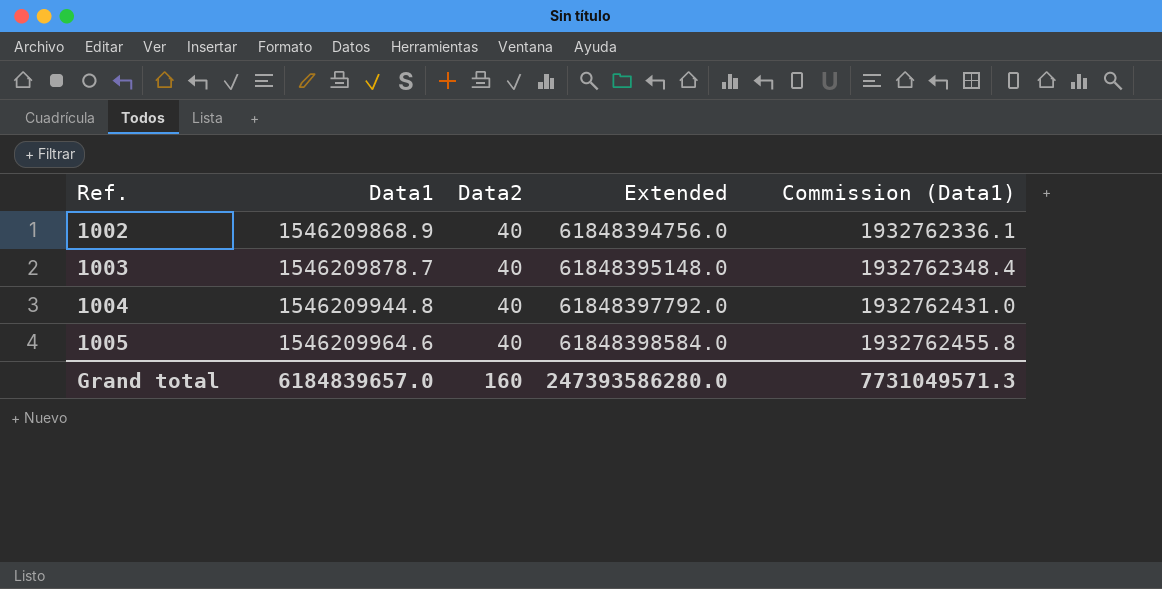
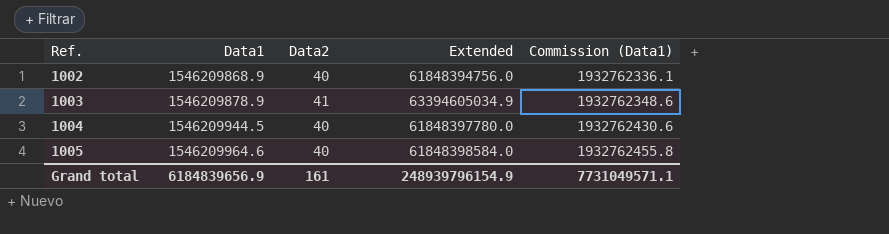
1003 | Data1: 1546209878.7 -> 1546209878.9
1003 | Data2: 40 -> 41
1003 | Extended: 61848395148.0 -> 63394605034.9
1003 | Commission (Data1): 1932762348.4 -> 1932762348.6
1004 | Data1: 1546209944.8 -> 1546209944.5
1004 | Extended: 61848397792.0 -> 61848397780.0
1004 | Commission (Data1): 1932762431.0 -> 1932762430.6
Grand total | Data1: 6184839657.0 -> 6184839656.9
Grand total | Data2: 160 -> 161
Grand total | Extended: 247393586280.0 -> 248939796154.9
Grand total | Commission (Data1): 7731049571.3 -> 7731049571.1

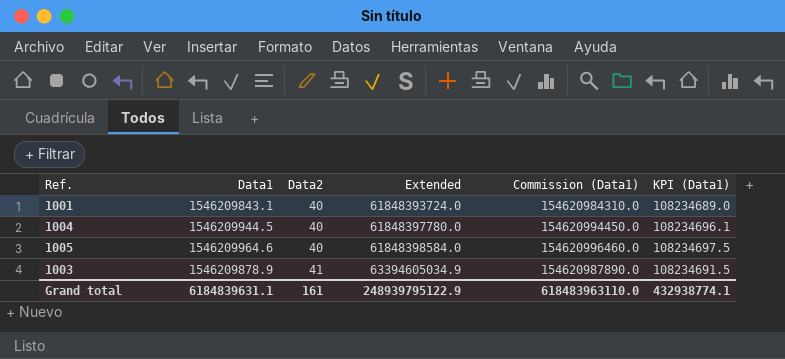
row order: Ref. ascending -> Data2 ascending
column Commission (Data1) | formula: [Data1] * 1.25 -> [Data1] * 100
column KPI (Data1) | formula: none -> [Data1] * 0.07
row 1002: 1546209868.9 | 40 | 61848394756.0 | 1932762336.1 -> none
row 1001: none -> 1546209843.1 | 40 | 61848393724.0 | 154620984310.0 | 108234689.0
Grand total | Data1: 6184839656.9 -> 6184839631.1
Grand total | Extended: 248939796154.9 -> 248939795122.9
Grand total | Commission (Data1): 7731049571.1 -> 618483963110.0

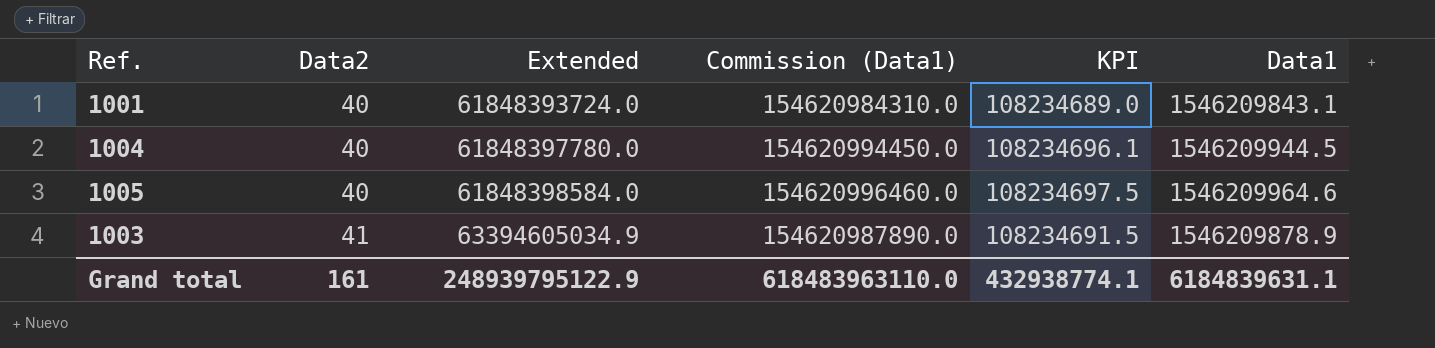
column name: KPI (Data1) -> KPI
column Data1 | position: 2 -> 6

